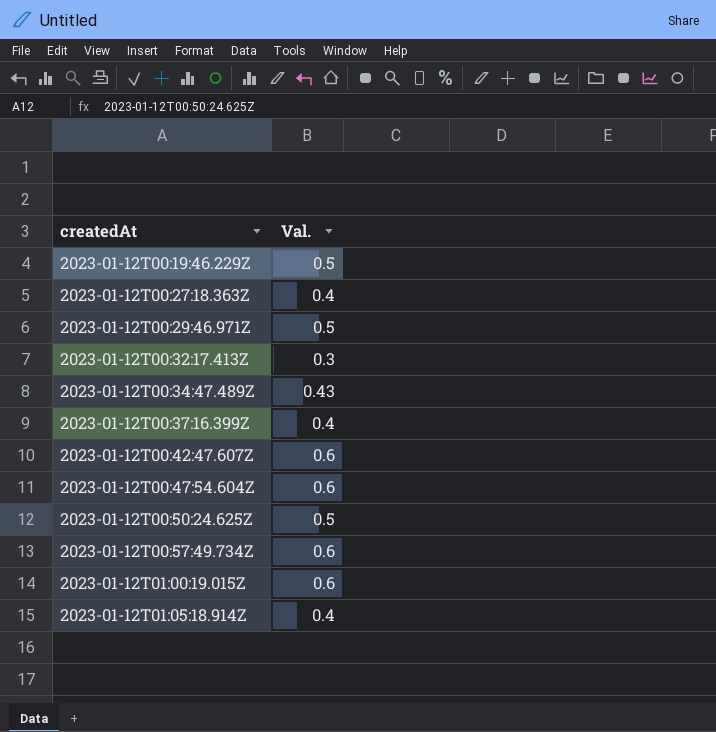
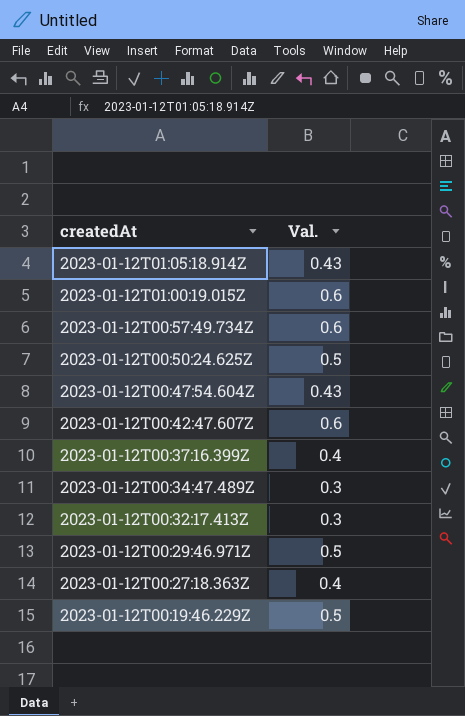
row order: createdAt ascending -> createdAt descending
2023-01-12T01:05:18.914Z | Val.: 0.4 -> 0.43
2023-01-12T00:47:54.604Z | Val.: 0.6 -> 0.43
2023-01-12T00:34:47.489Z | Val.: 0.43 -> 0.3

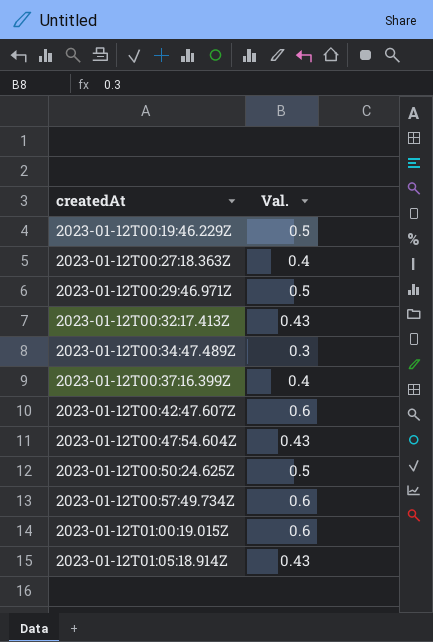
row order: createdAt descending -> createdAt ascending
2023-01-12T00:32:17.413Z | Val.: 0.3 -> 0.43

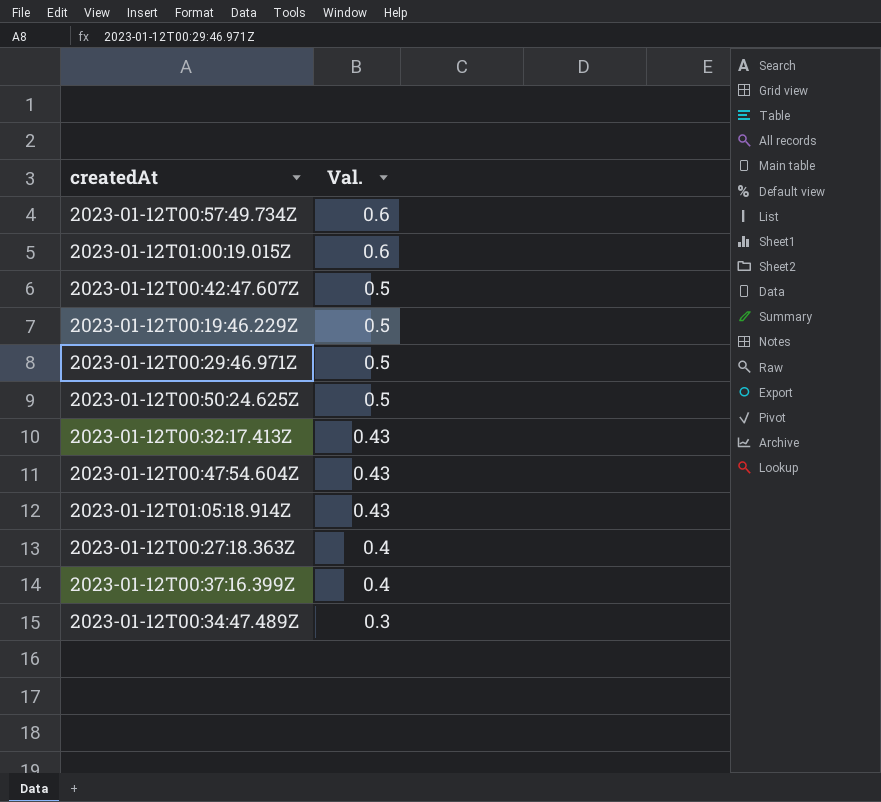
row order: createdAt ascending -> Val. descending
2023-01-12T00:42:47.607Z | Val.: 0.6 -> 0.5

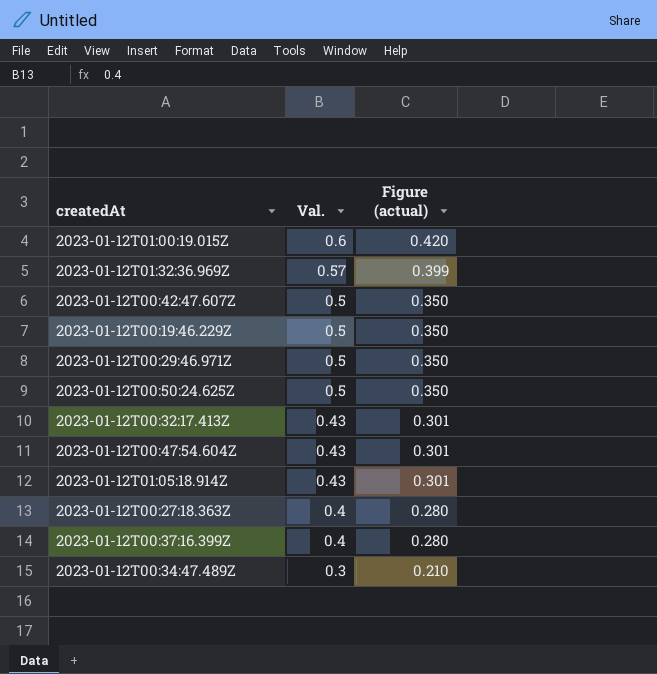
column Figure (actual) | formula: none -> [Val.] * 0.7
row 2023-01-12T00:57:49.734Z: 0.6 -> none
row 2023-01-12T01:32:36.969Z: none -> 0.57 | 0.399

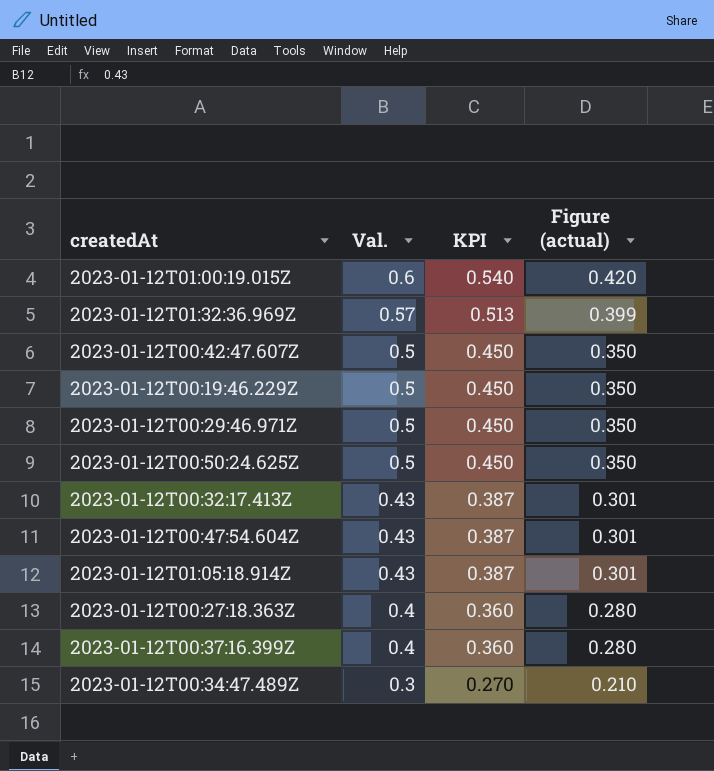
column KPI | formula: none -> [Val.] * 0.9

